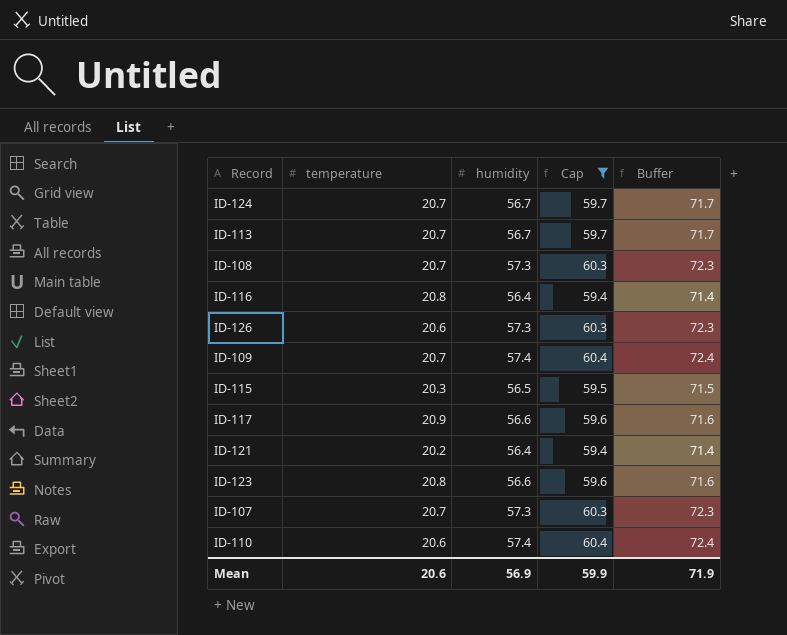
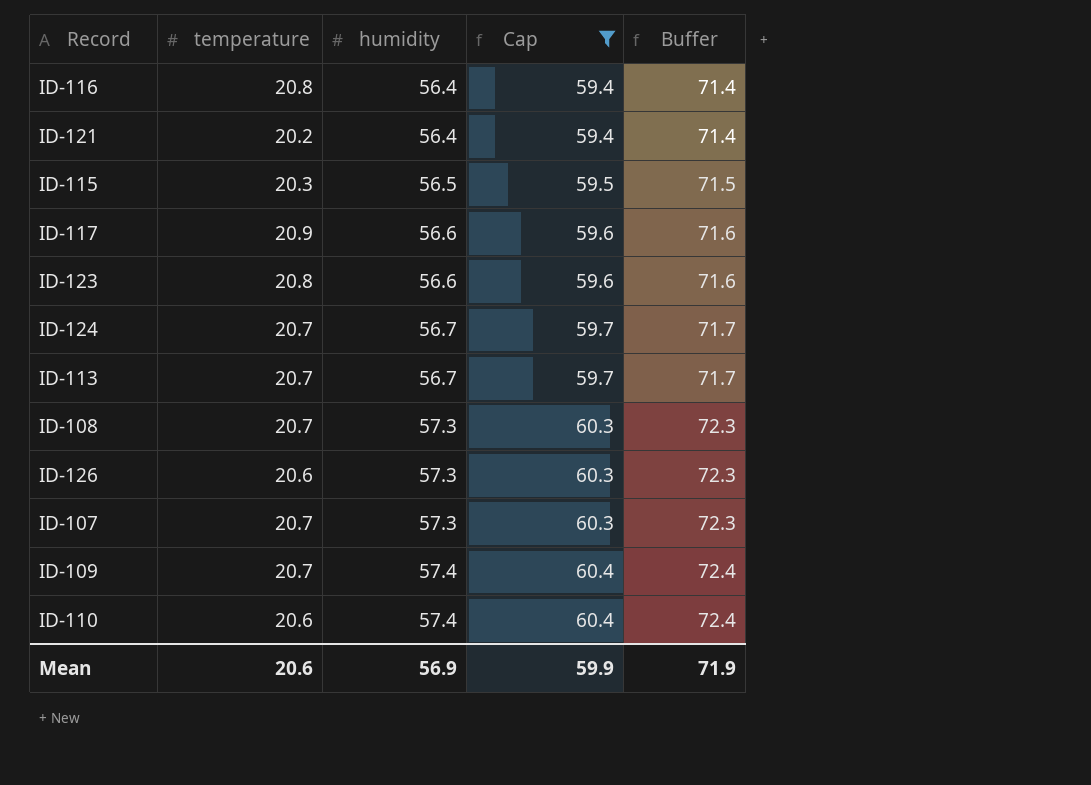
row order: none -> humidity ascending

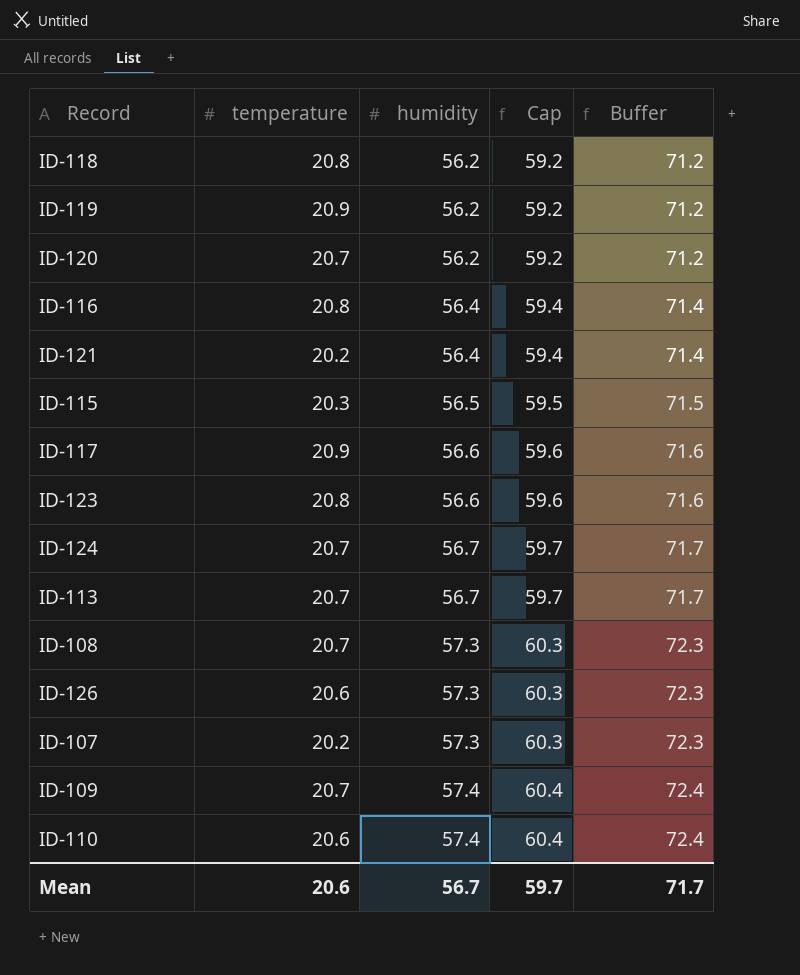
filter: Cap != 59.2 -> none
ID-107 | temperature: 20.7 -> 20.2
Mean | humidity: 56.9 -> 56.7
Mean | Cap: 59.9 -> 59.7
Mean | Buffer: 71.9 -> 71.7

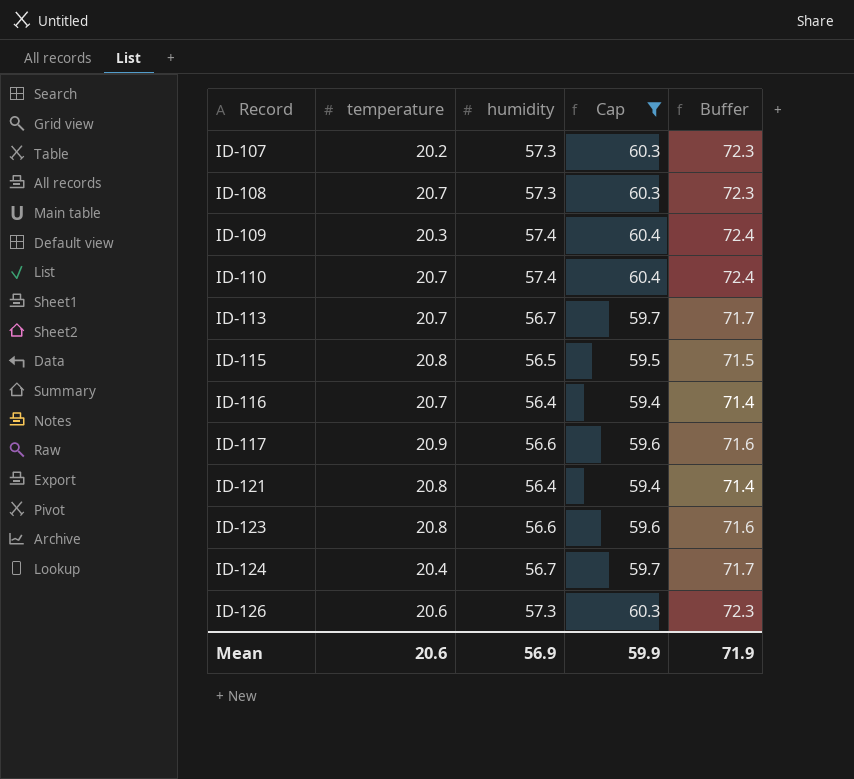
filter: none -> Cap != 59.2
row order: humidity ascending -> Record ascending
ID-109 | temperature: 20.7 -> 20.3
ID-110 | temperature: 20.6 -> 20.7
ID-115 | temperature: 20.3 -> 20.8
ID-116 | temperature: 20.8 -> 20.7
ID-121 | temperature: 20.2 -> 20.8
ID-124 | temperature: 20.7 -> 20.4
Mean | humidity: 56.7 -> 56.9
Mean | Cap: 59.7 -> 59.9
Mean | Buffer: 71.7 -> 71.9

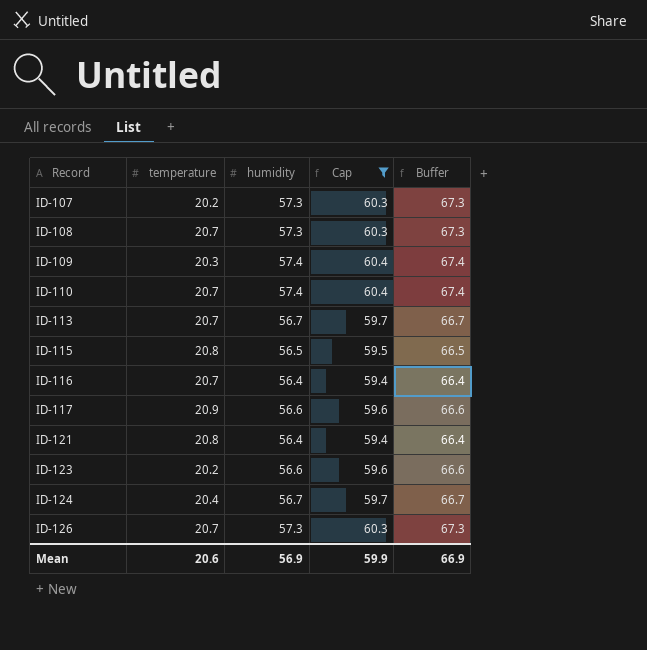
column Buffer | formula: [humidity] + 15 -> [humidity] + 10
ID-123 | temperature: 20.8 -> 20.2
ID-126 | temperature: 20.6 -> 20.7
Mean | Buffer: 71.9 -> 66.9

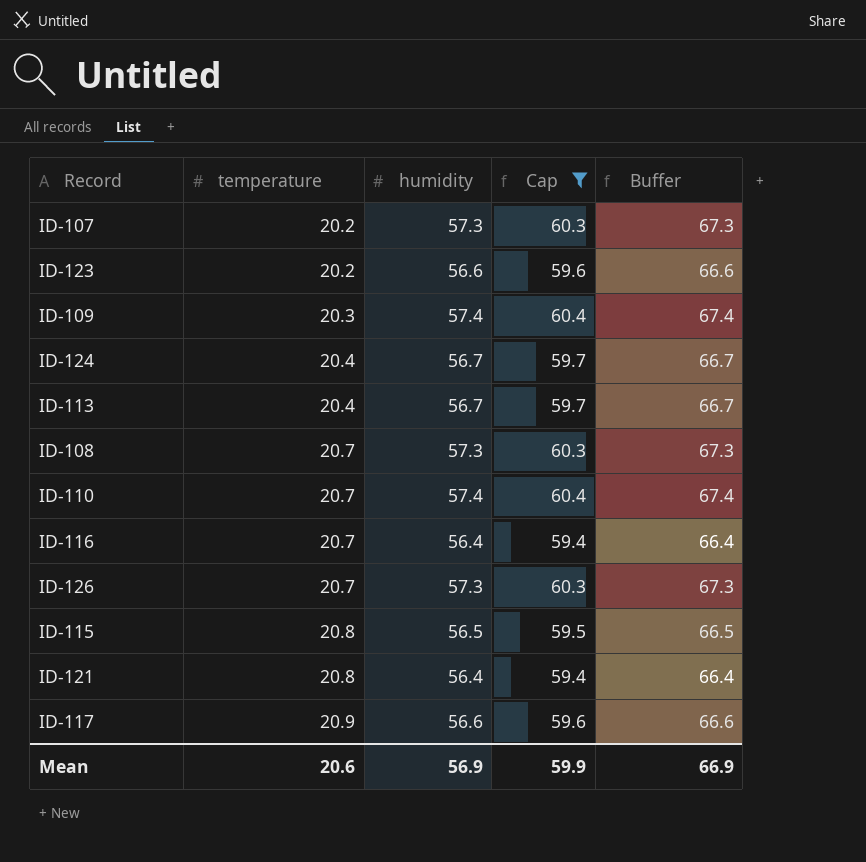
row order: Record ascending -> temperature ascending
ID-113 | temperature: 20.7 -> 20.4

